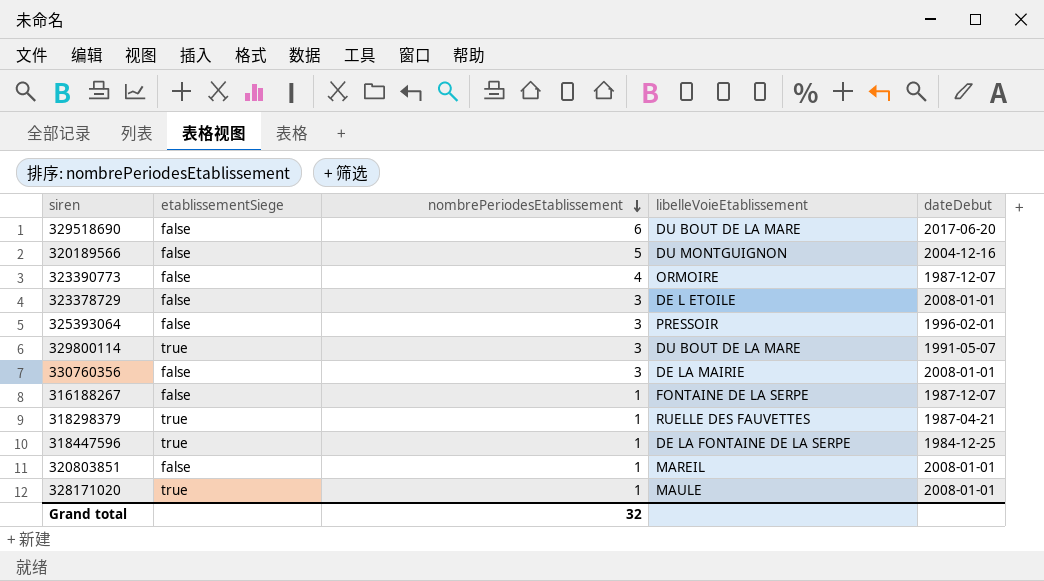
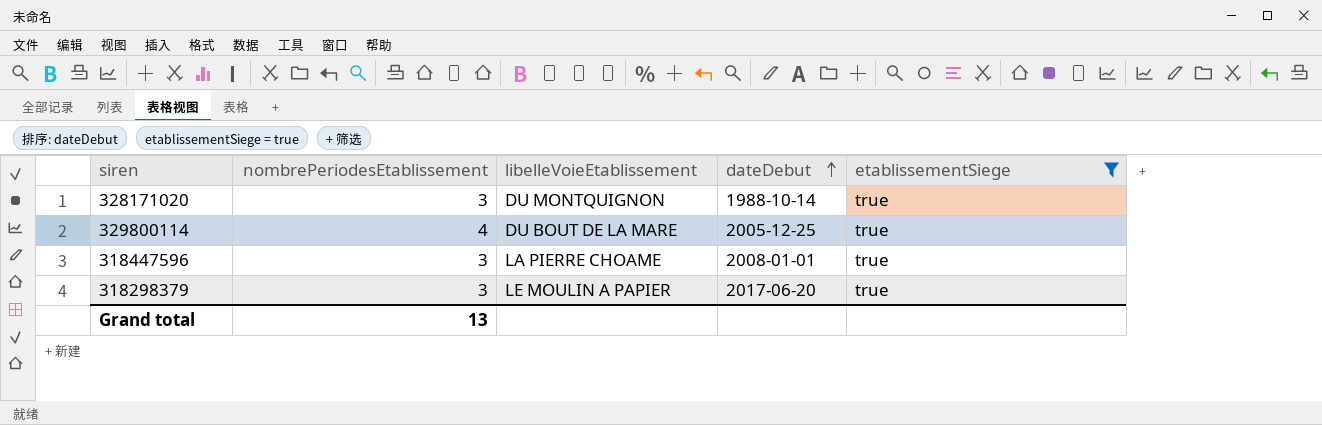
filter: none -> etablissementSiege = true
row order: nombrePeriodesEtablissement descending -> dateDebut ascending
column etablissementSiege | position: 2 -> 5
328171020 | nombrePeriodesEtablissement: 1 -> 3
328171020 | libelleVoieEtablissement: MAULE -> DU MONTQUIGNON
328171020 | dateDebut: 2008-01-01 -> 1988-10-14
329800114 | nombrePeriodesEtablissement: 3 -> 4
329800114 | dateDebut: 1991-05-07 -> 2005-12-25
318447596 | nombrePeriodesEtablissement: 1 -> 3
318447596 | libelleVoieEtablissement: DE LA FONTAINE DE LA SERPE -> LA PIERRE CHOAME
318447596 | dateDebut: 1984-12-25 -> 2008-01-01
318298379 | nombrePeriodesEtablissement: 1 -> 3
318298379 | libelleVoieEtablissement: RUELLE DES FAUVETTES -> LE MOULIN A PAPIER
318298379 | dateDebut: 1987-04-21 -> 2017-06-20
Grand total | nombrePeriodesEtablissement: 32 -> 13

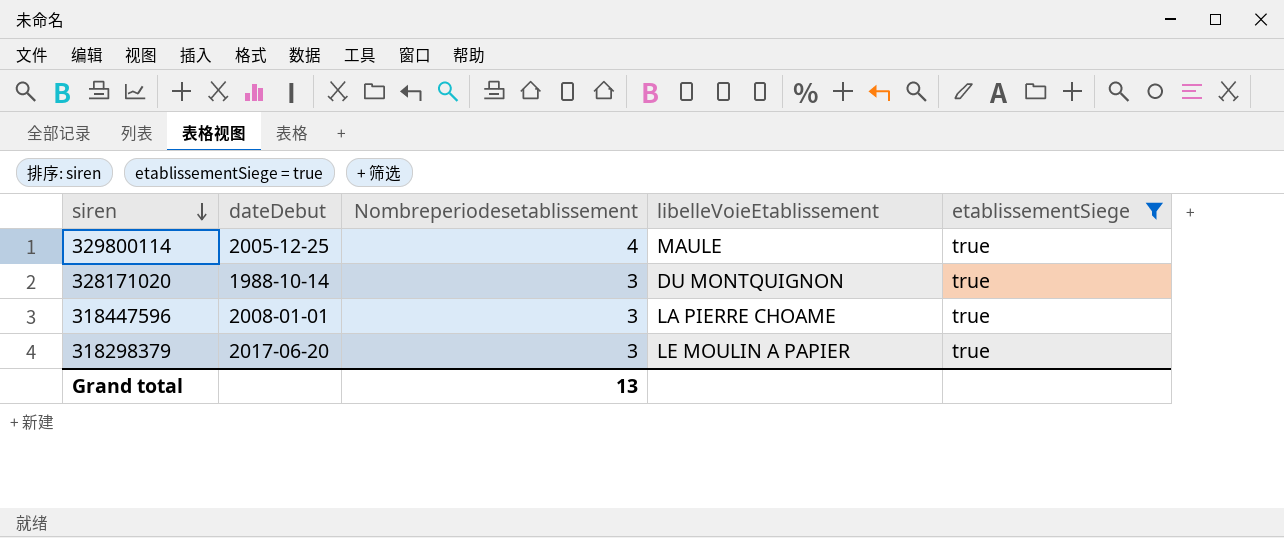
row order: dateDebut ascending -> siren descending
column dateDebut | position: 4 -> 2
column name: nombrePeriodesEtablissement -> Nombreperiodesetablissement
329800114 | libelleVoieEtablissement: DU BOUT DE LA MARE -> MAULE

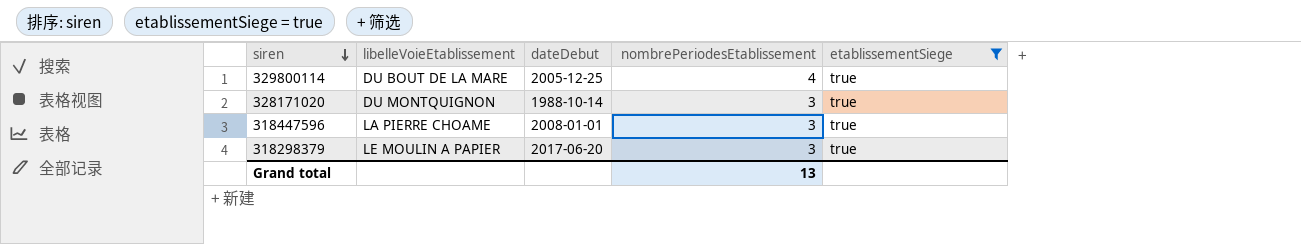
column libelleVoieEtablissement | position: 4 -> 2
column name: Nombreperiodesetablissement -> nombrePeriodesEtablissement
329800114 | libelleVoieEtablissement: MAULE -> DU BOUT DE LA MARE

